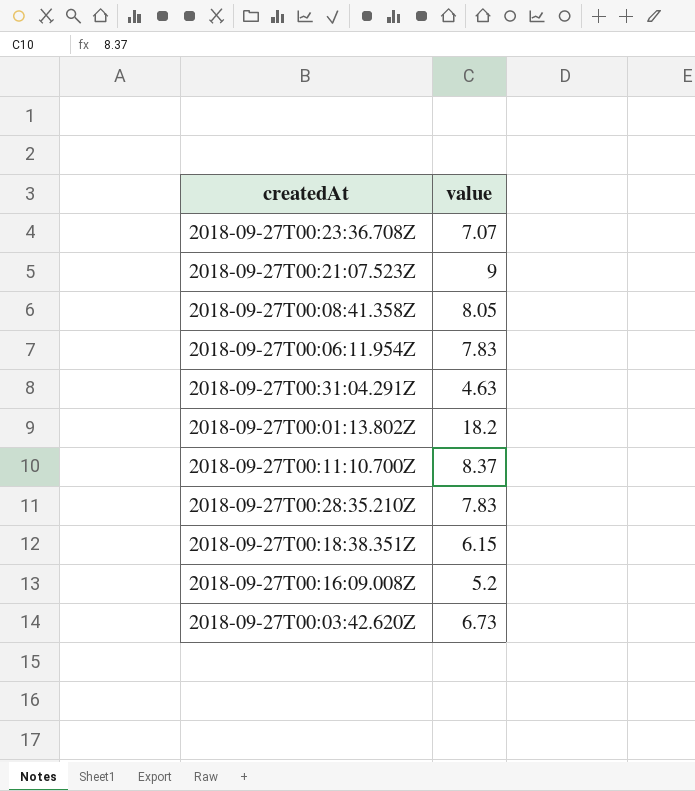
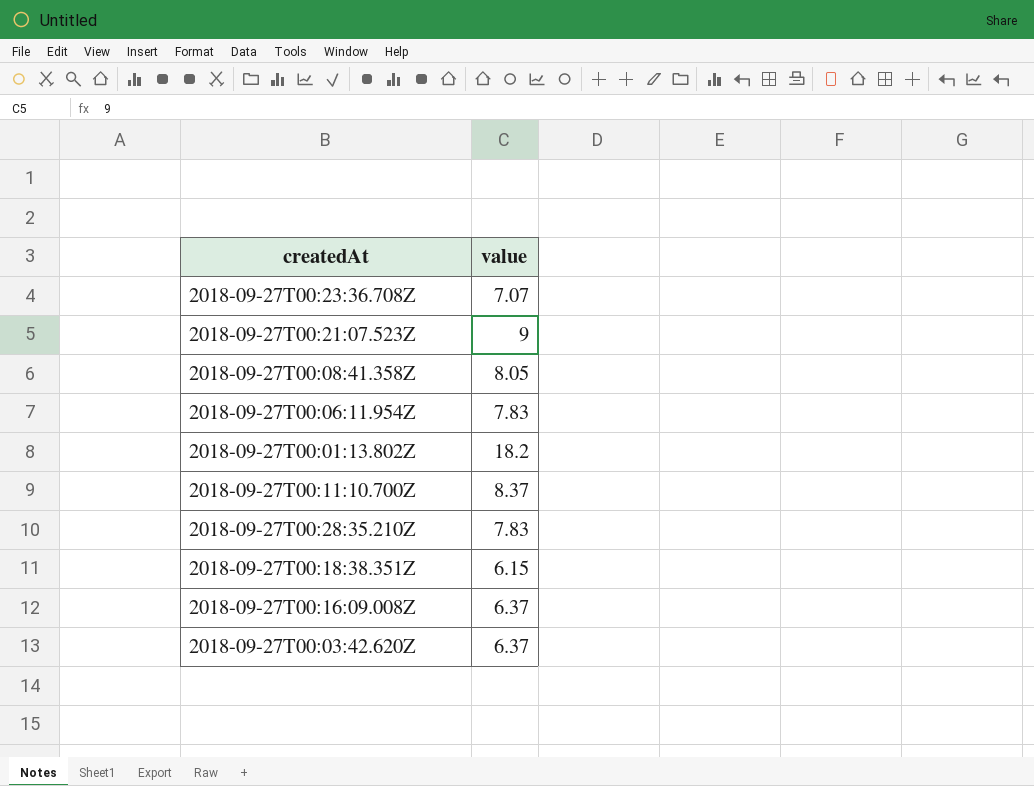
row 2018-09-27T00:31:04.291Z: 4.63 -> none
2018-09-27T00:16:09.008Z | value: 5.2 -> 6.37
2018-09-27T00:03:42.620Z | value: 6.73 -> 6.37

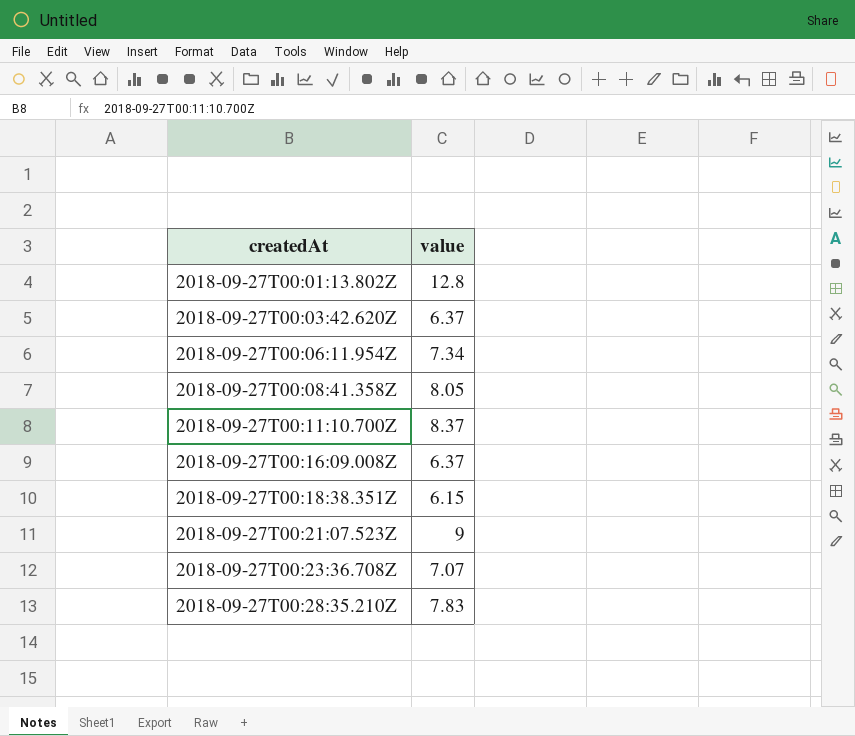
row order: none -> createdAt ascending
2018-09-27T00:01:13.802Z | value: 18.2 -> 12.8
2018-09-27T00:06:11.954Z | value: 7.83 -> 7.34

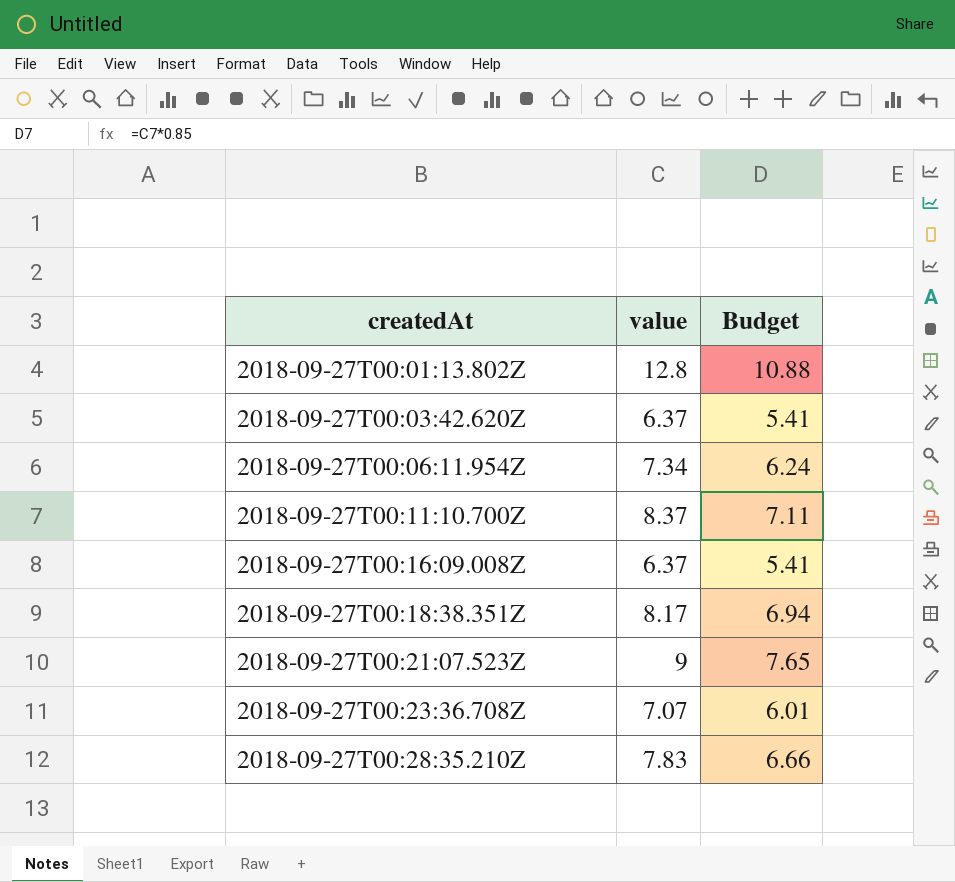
column Budget | formula: none -> [value] * 0.85
row 2018-09-27T00:08:41.358Z: 8.05 -> none
2018-09-27T00:18:38.351Z | value: 6.15 -> 8.17

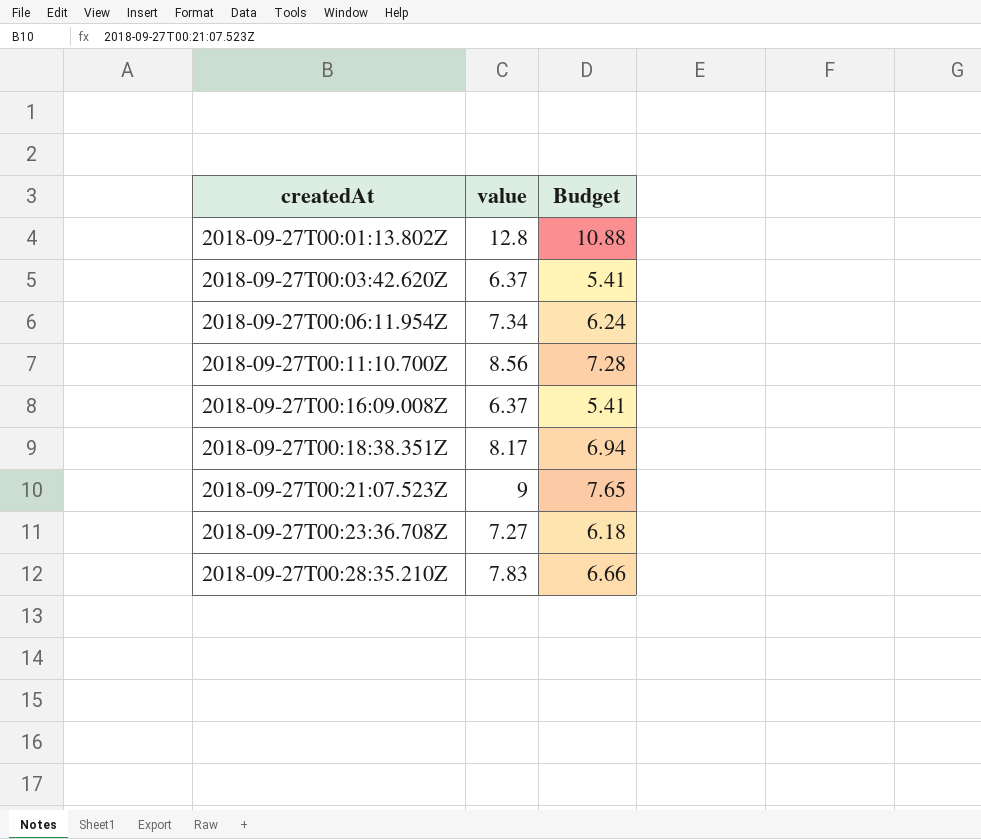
2018-09-27T00:11:10.700Z | value: 8.37 -> 8.56
2018-09-27T00:11:10.700Z | Budget: 7.11 -> 7.28
2018-09-27T00:23:36.708Z | value: 7.07 -> 7.27
2018-09-27T00:23:36.708Z | Budget: 6.01 -> 6.18

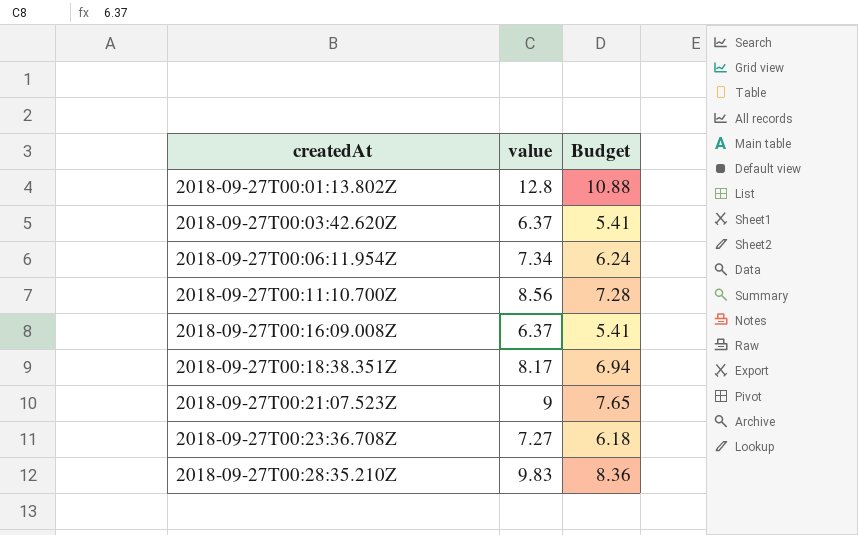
2018-09-27T00:28:35.210Z | value: 7.83 -> 9.83
2018-09-27T00:28:35.210Z | Budget: 6.66 -> 8.36

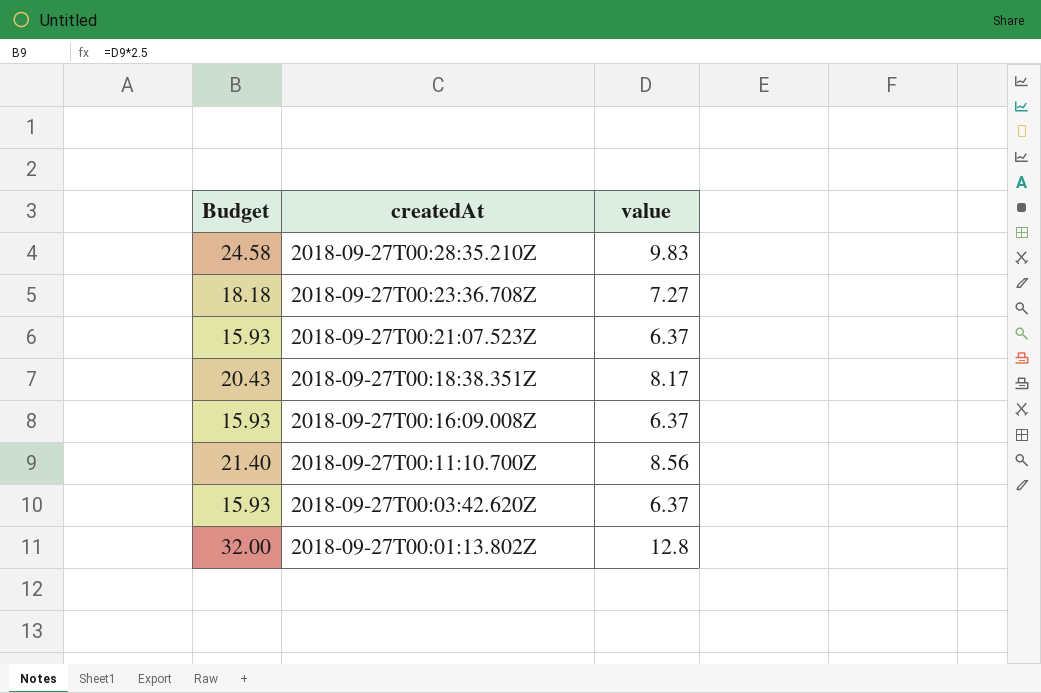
row order: createdAt ascending -> createdAt descending
column Budget | formula: [value] * 0.85 -> [value] * 2.5
column Budget | position: 3 -> 1
row 2018-09-27T00:06:11.954Z: 7.34 | 6.24 -> none
2018-09-27T00:21:07.523Z | value: 9 -> 6.37

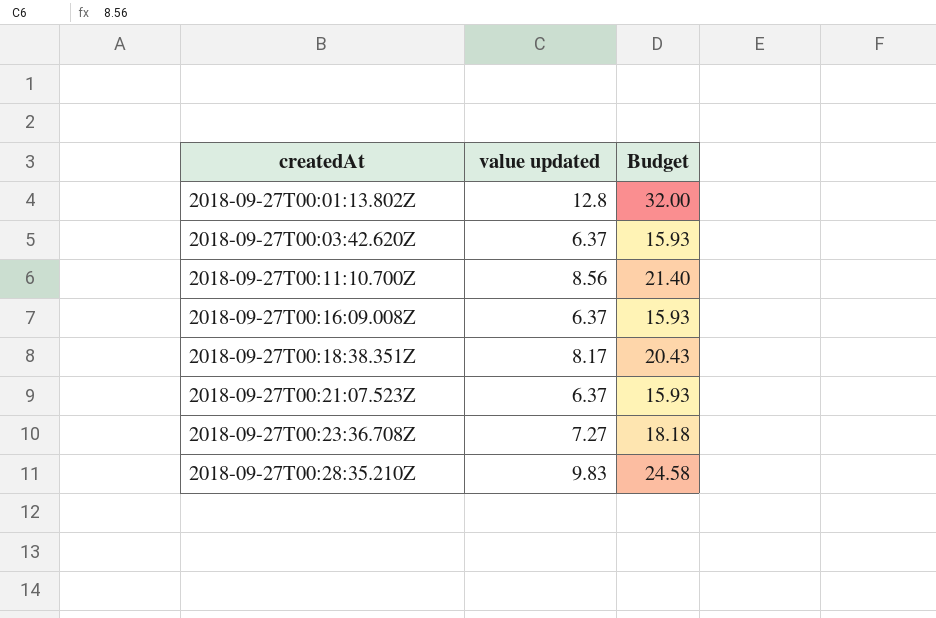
row order: createdAt descending -> createdAt ascending
column name: value -> value updated
column Budget | position: 1 -> 3

